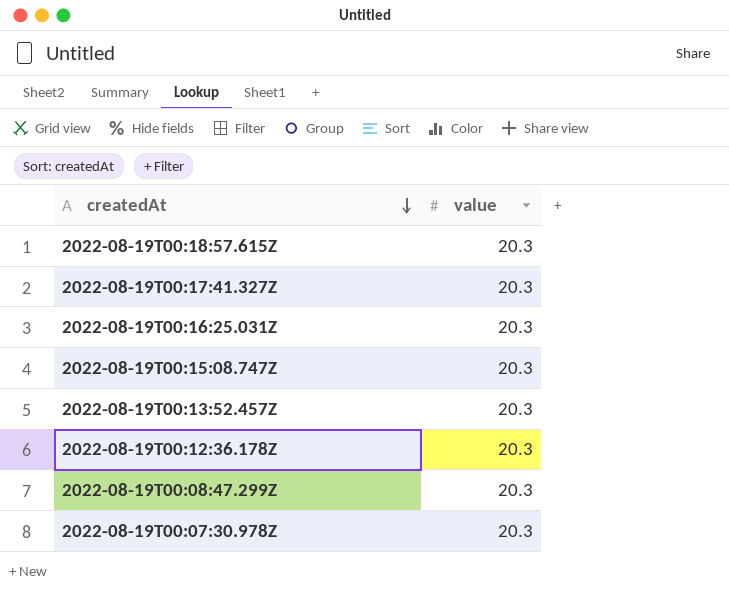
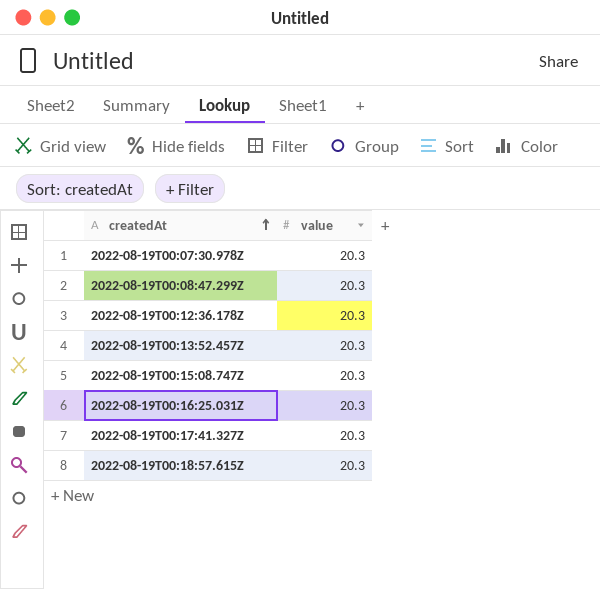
row order: createdAt descending -> createdAt ascending

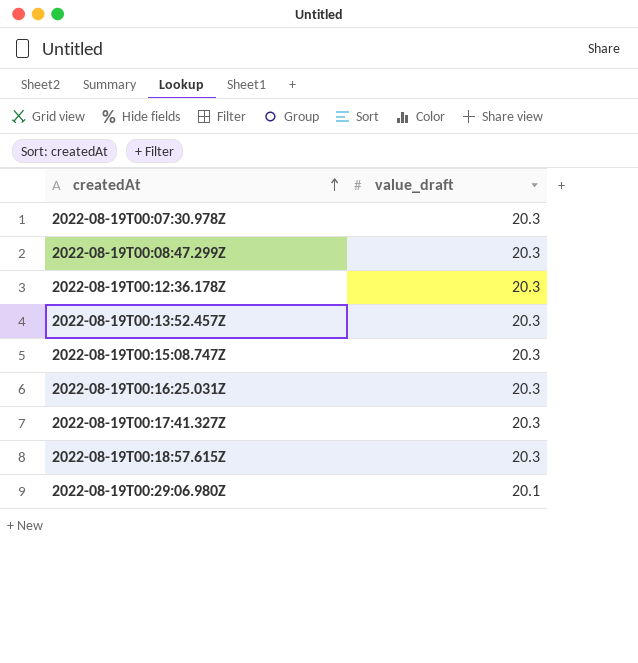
column name: value -> value_draft
row 2022-08-19T00:29:06.980Z: none -> 20.1

